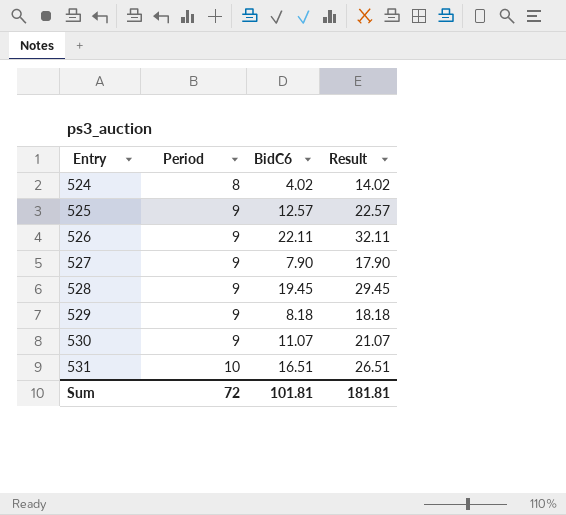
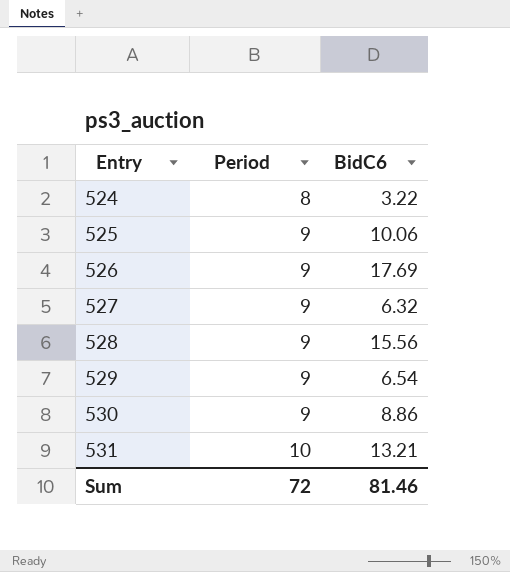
column Result | formula: [BidC6] + 10 -> none
524 | BidC6: 4.02 -> 3.22
525 | BidC6: 12.57 -> 10.06
526 | BidC6: 22.11 -> 17.69
527 | BidC6: 7.90 -> 6.32
528 | BidC6: 19.45 -> 15.56
529 | BidC6: 8.18 -> 6.54
530 | BidC6: 11.07 -> 8.86
531 | BidC6: 16.51 -> 13.21
Sum | BidC6: 101.81 -> 81.46

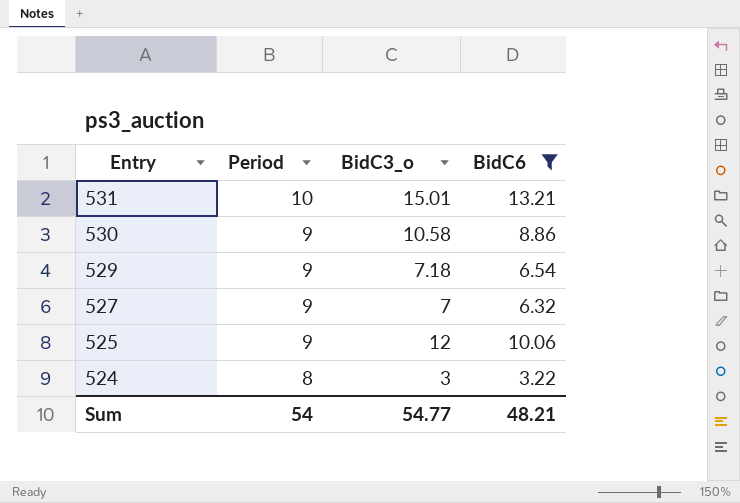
filter: none -> BidC6 <= 13.21
row order: Entry ascending -> Entry descending
column BidC3_o | position: none -> 3
Sum | Period: 72 -> 54
Sum | BidC6: 81.46 -> 48.21

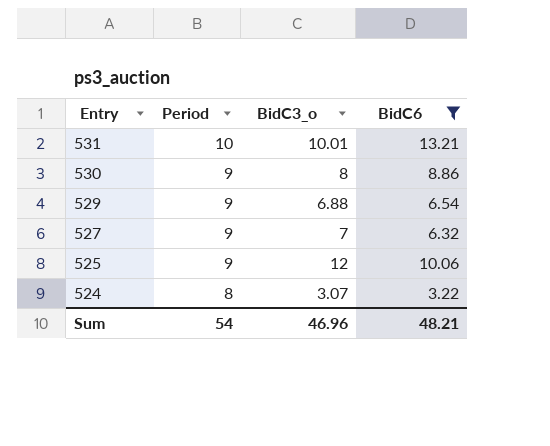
531 | BidC3_o: 15.01 -> 10.01
530 | BidC3_o: 10.58 -> 8
529 | BidC3_o: 7.18 -> 6.88
524 | BidC3_o: 3 -> 3.07
Sum | BidC3_o: 54.77 -> 46.96

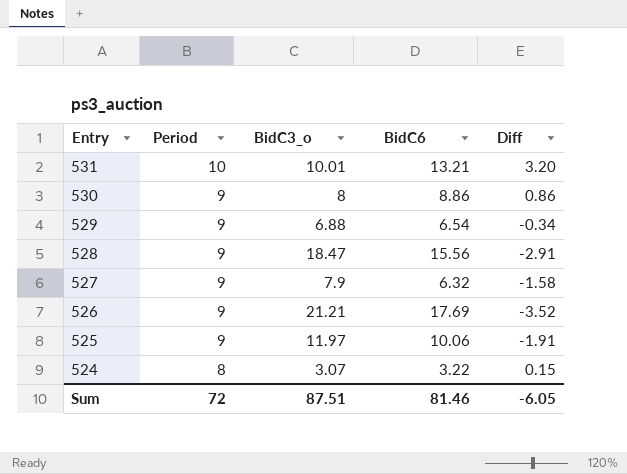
filter: BidC6 <= 13.21 -> none
column Diff | formula: none -> [BidC6] - [BidC3_o]
527 | BidC3_o: 7 -> 7.9
525 | BidC3_o: 12 -> 11.97
Sum | Period: 54 -> 72
Sum | BidC3_o: 46.96 -> 87.51
Sum | BidC6: 48.21 -> 81.46

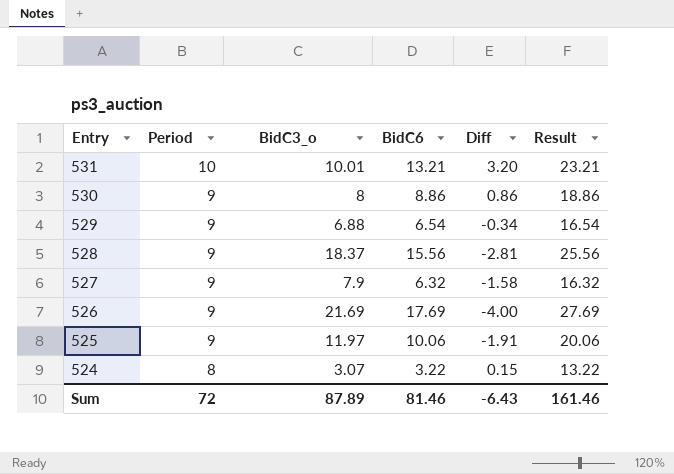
column Result | formula: none -> [BidC6] + 10
528 | BidC3_o: 18.47 -> 18.37
528 | Diff: -2.91 -> -2.81
526 | BidC3_o: 21.21 -> 21.69
526 | Diff: -3.52 -> -4.00
Sum | BidC3_o: 87.51 -> 87.89
Sum | Diff: -6.05 -> -6.43

